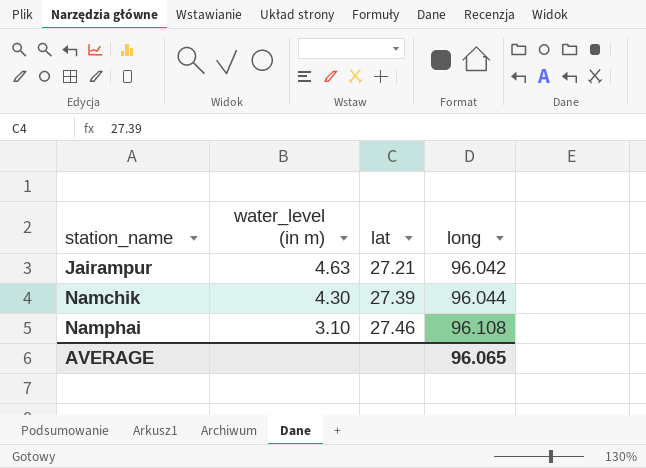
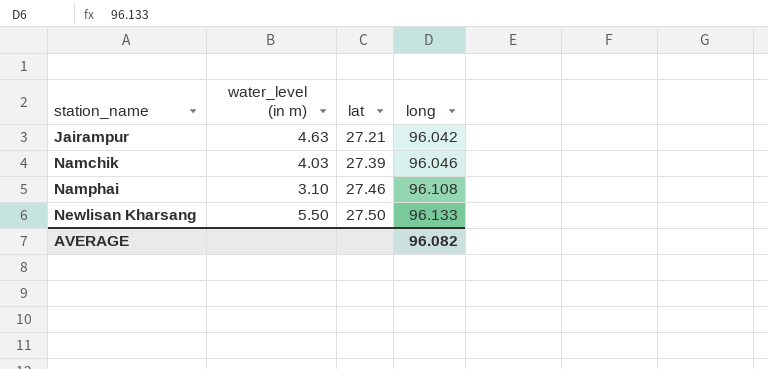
Namchik | water_level (in m): 4.30 -> 4.03
Namchik | long: 96.044 -> 96.046
row Newlisan Kharsang: none -> 5.50 | 27.50 | 96.133
AVERAGE | long: 96.065 -> 96.082

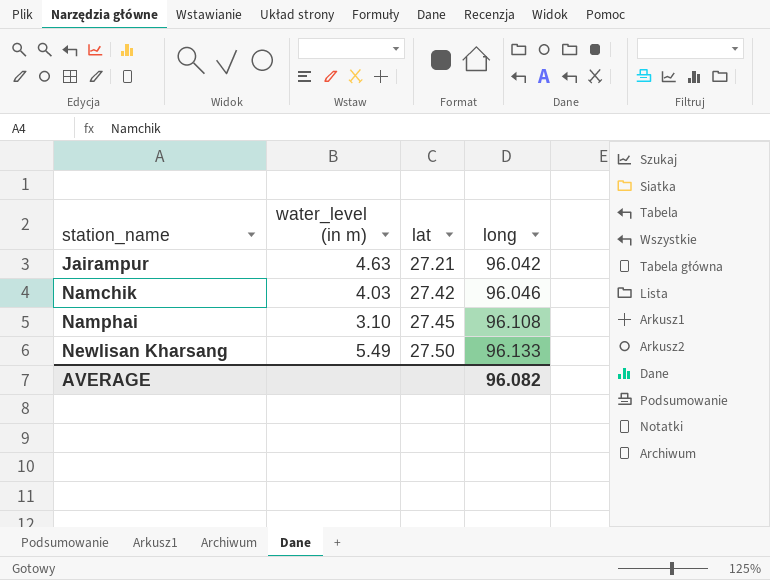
Namchik | lat: 27.39 -> 27.42
Namphai | lat: 27.46 -> 27.45
Newlisan Kharsang | water_level (in m): 5.50 -> 5.49

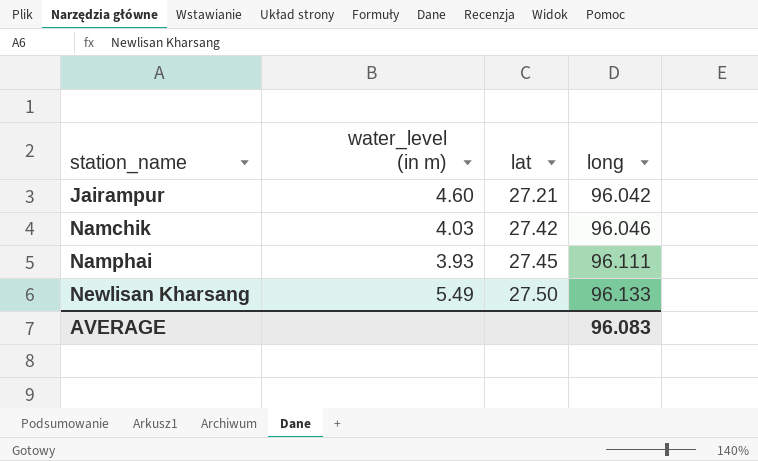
Jairampur | water_level (in m): 4.63 -> 4.60
Namphai | water_level (in m): 3.10 -> 3.93
Namphai | long: 96.108 -> 96.111
AVERAGE | long: 96.082 -> 96.083

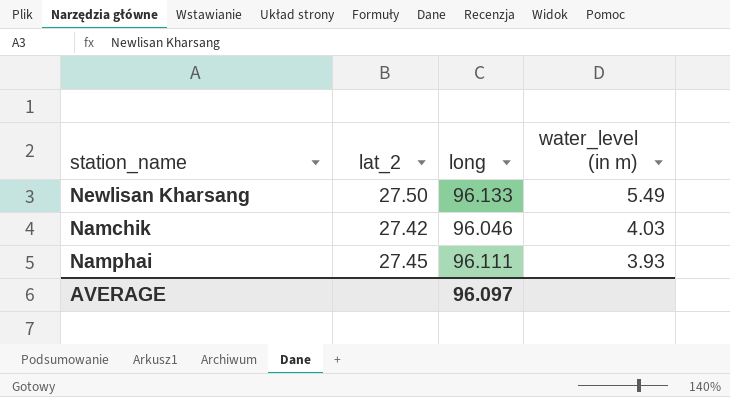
row order: station_name ascending -> water_level (in m) descending
column name: lat -> lat_2
column water_level (in m) | position: 2 -> 4
row Jairampur: 4.60 | 27.21 | 96.042 -> none
AVERAGE | long: 96.083 -> 96.097

